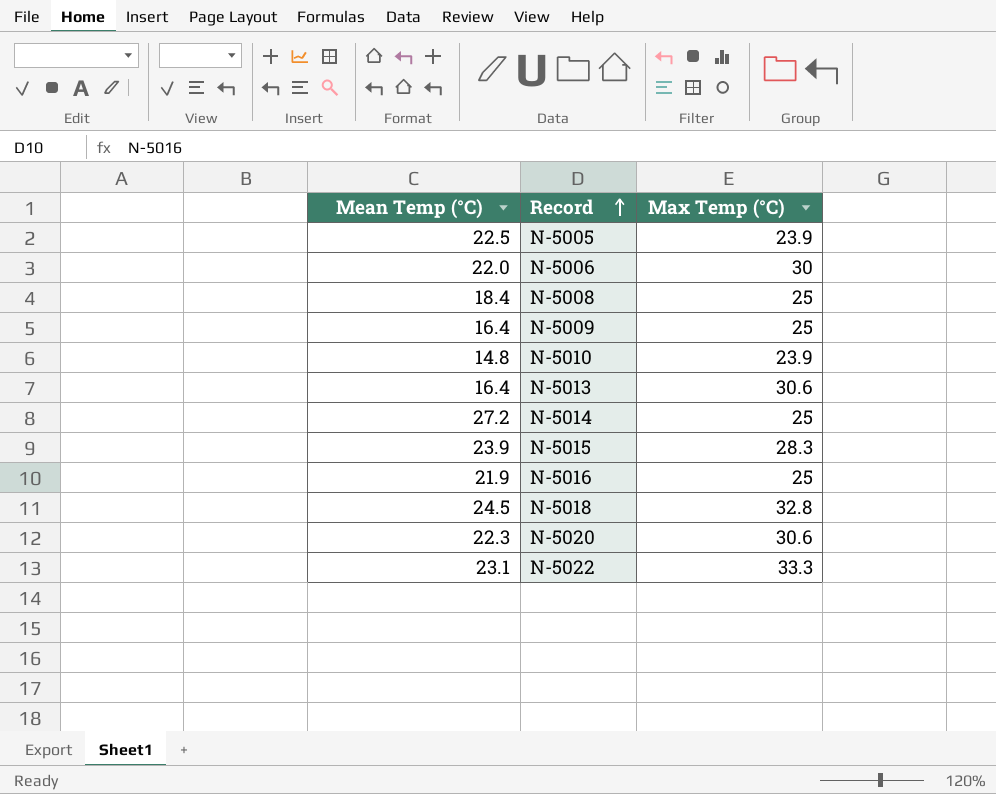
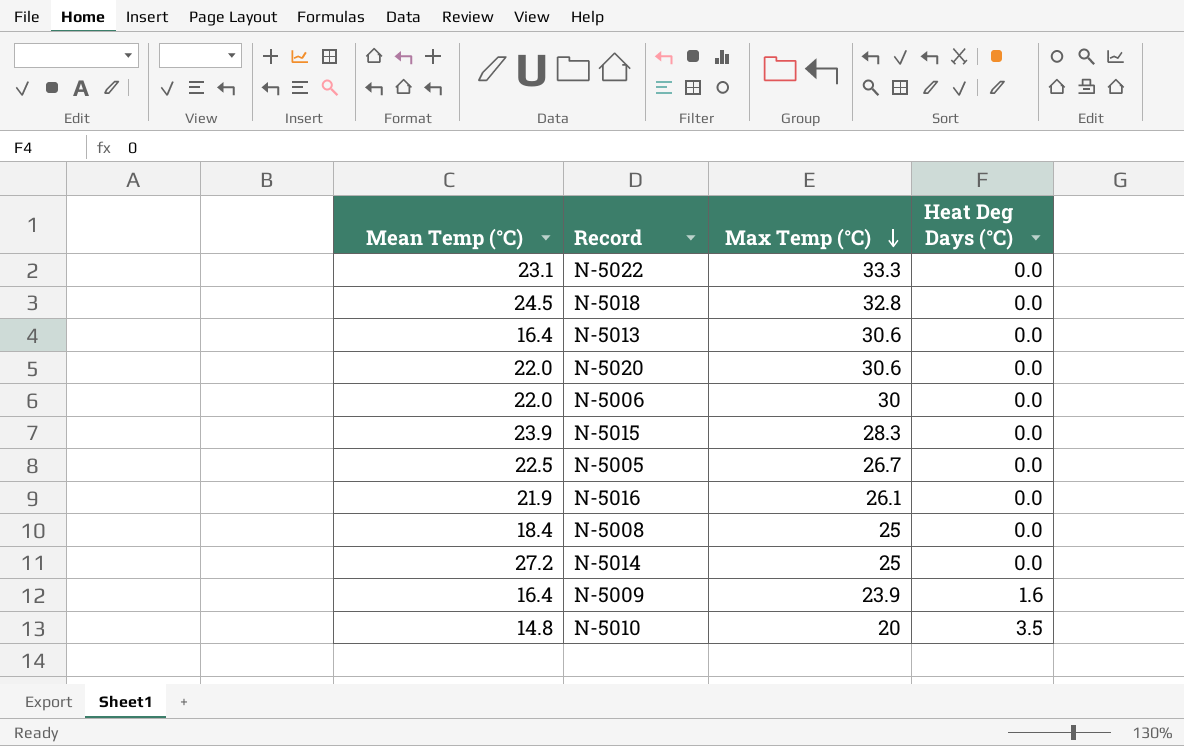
row order: Record ascending -> Max Temp (°C) descending
column Heat Deg Days (°C) | position: none -> 4
N-5020 | Mean Temp (°C): 22.3 -> 22.0
N-5005 | Max Temp (°C): 23.9 -> 26.7
N-5016 | Max Temp (°C): 25 -> 26.1
N-5009 | Max Temp (°C): 25 -> 23.9
N-5010 | Max Temp (°C): 23.9 -> 20

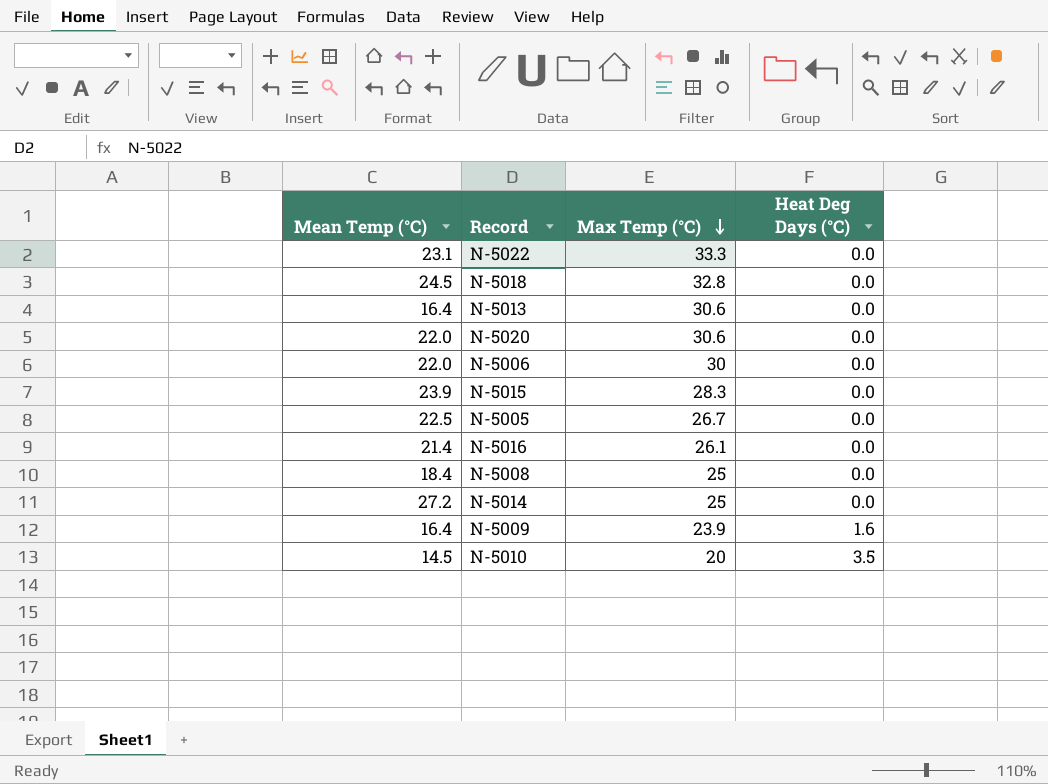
N-5016 | Mean Temp (°C): 21.9 -> 21.4
N-5010 | Mean Temp (°C): 14.8 -> 14.5

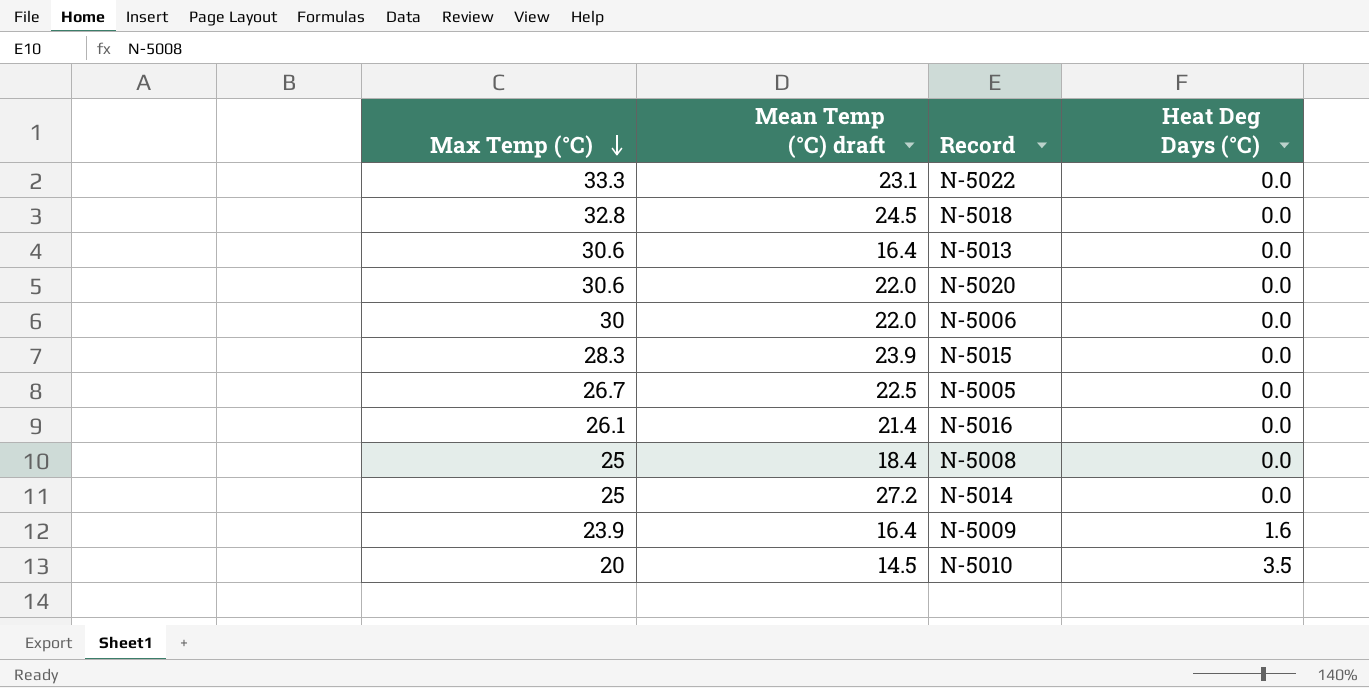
column Max Temp (°C) | position: 3 -> 1
column name: Mean Temp (°C) -> Mean Temp (°C) draft

